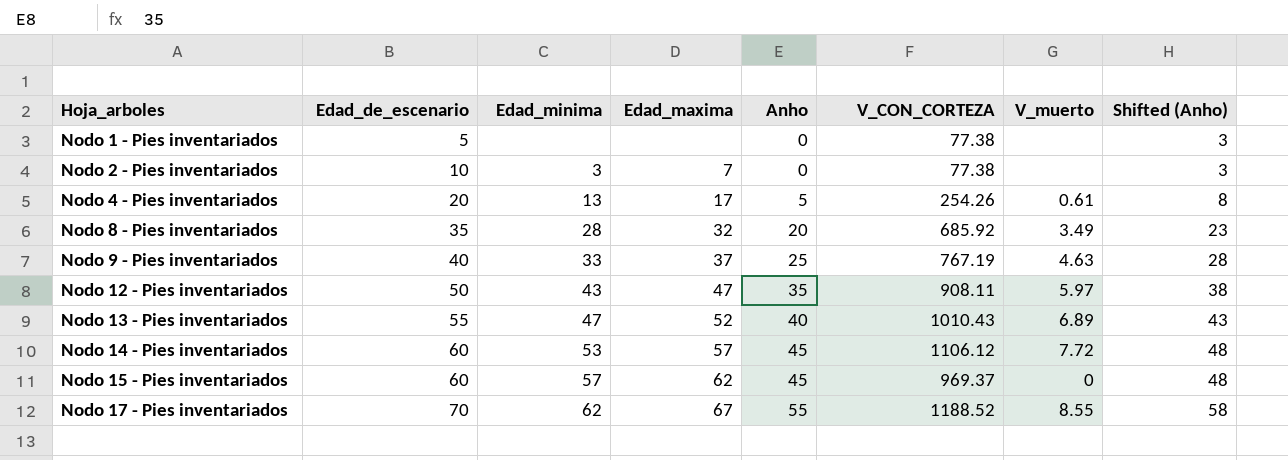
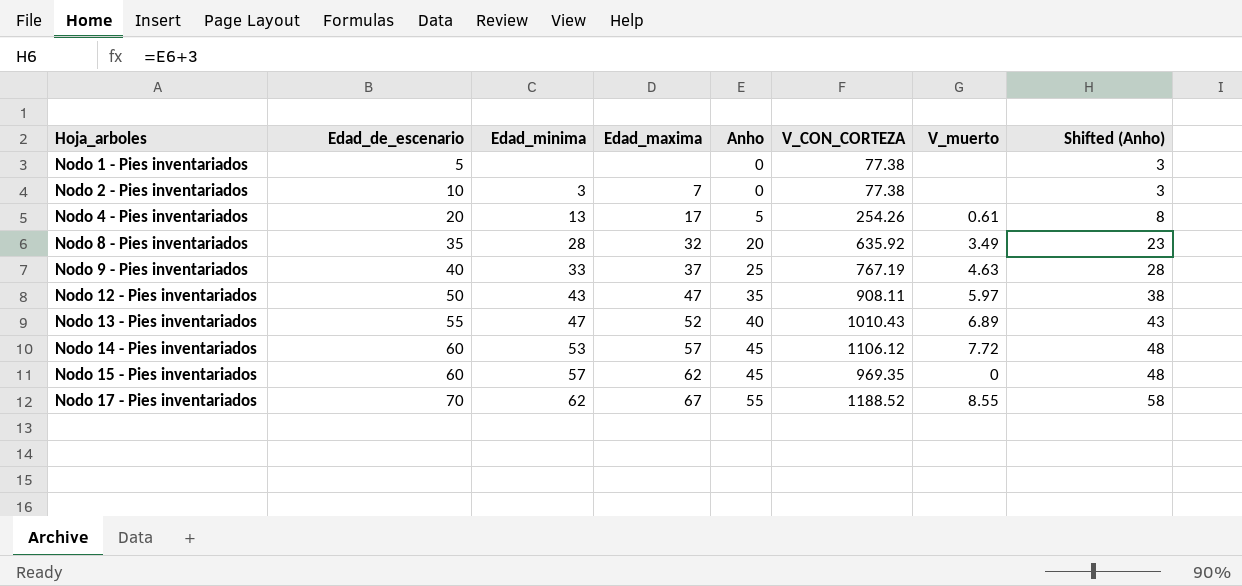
Nodo 8 - Pies inventariados | V_CON_CORTEZA: 685.92 -> 635.92
Nodo 15 - Pies inventariados | V_CON_CORTEZA: 969.37 -> 969.35

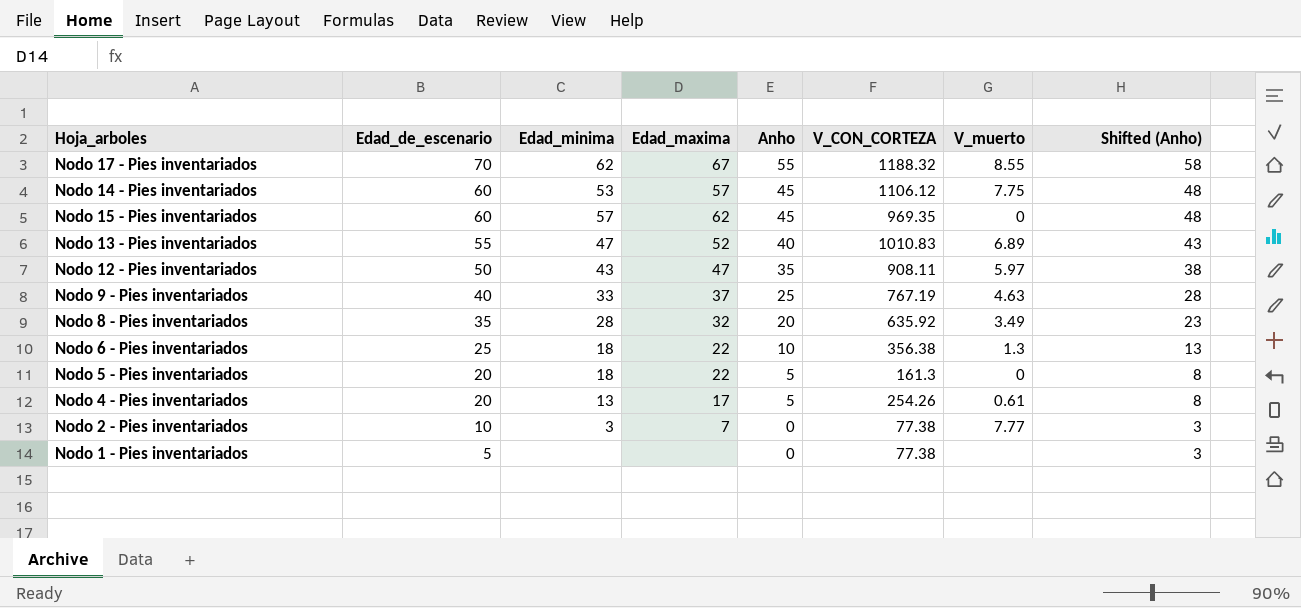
row order: Hoja_arboles ascending -> Edad_de_escenario descending
Nodo 17 - Pies inventariados | V_CON_CORTEZA: 1188.52 -> 1188.32
Nodo 14 - Pies inventariados | V_muerto: 7.72 -> 7.75
Nodo 13 - Pies inventariados | V_CON_CORTEZA: 1010.43 -> 1010.83
row Nodo 6 - Pies inventariados: none -> 25 | 18 | 22 | 10 | 356.38 | 1.3 | 13
row Nodo 5 - Pies inventariados: none -> 20 | 18 | 22 | 5 | 161.3 | 0 | 8
Nodo 2 - Pies inventariados | V_muerto: none -> 7.77

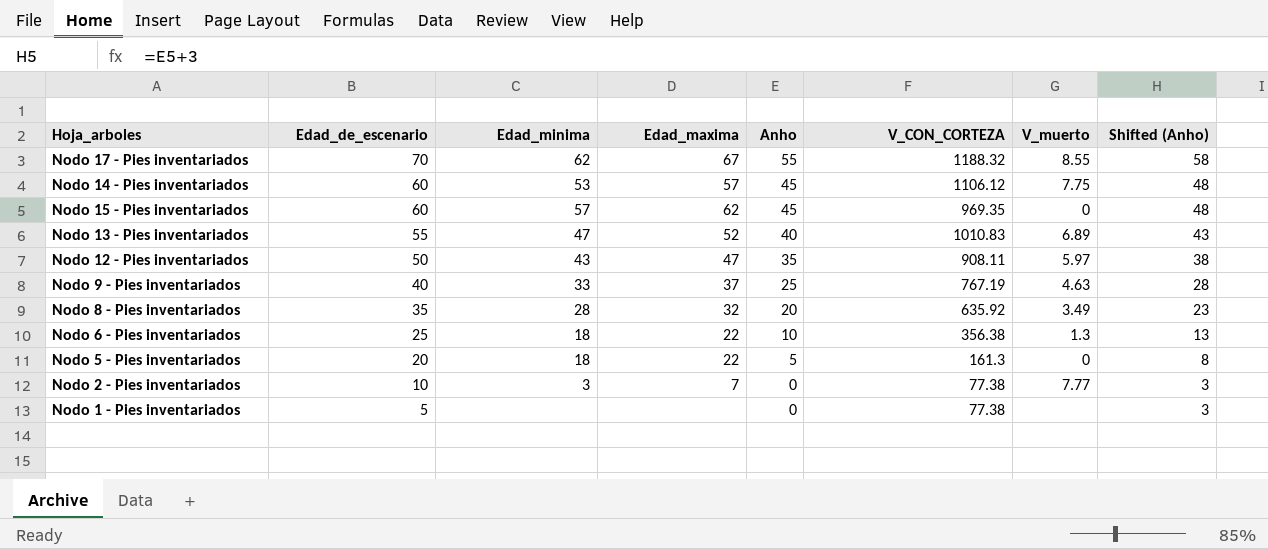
row Nodo 4 - Pies inventariados: 20 | 13 | 17 | 5 | 254.26 | 0.61 | 8 -> none

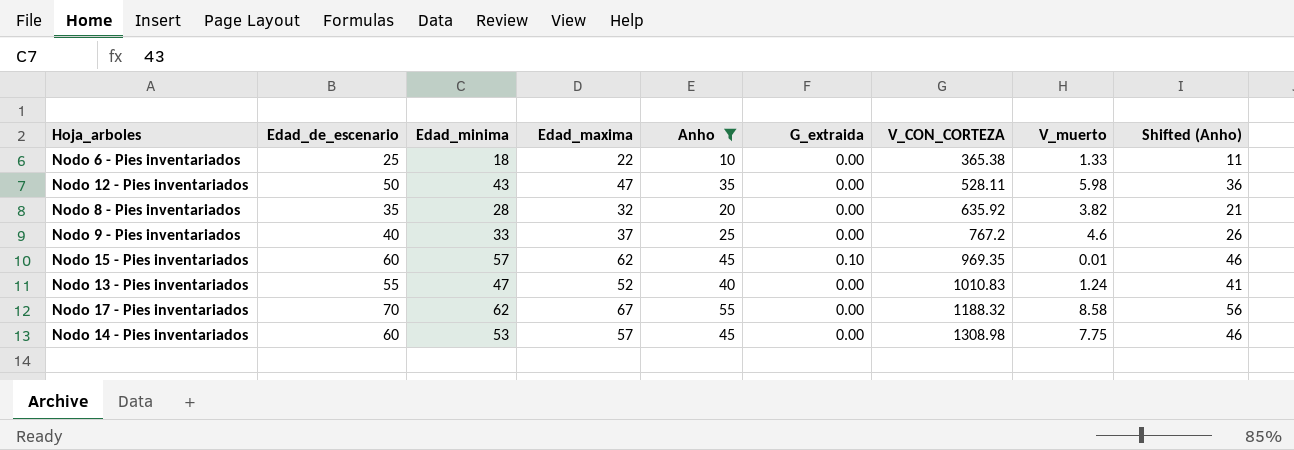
filter: none -> Anho >= 10
row order: Edad_de_escenario descending -> V_CON_CORTEZA ascending
column G_extraida | position: none -> 6
column Shifted (Anho) | formula: [Anho] + 3 -> [Anho] + 1
Nodo 6 - Pies inventariados | V_CON_CORTEZA: 356.38 -> 365.38
Nodo 6 - Pies inventariados | V_muerto: 1.3 -> 1.33
Nodo 12 - Pies inventariados | V_CON_CORTEZA: 908.11 -> 528.11
Nodo 12 - Pies inventariados | V_muerto: 5.97 -> 5.98
Nodo 8 - Pies inventariados | V_muerto: 3.49 -> 3.82
Nodo 9 - Pies inventariados | V_CON_CORTEZA: 767.19 -> 767.2
Nodo 9 - Pies inventariados | V_muerto: 4.63 -> 4.6
Nodo 15 - Pies inventariados | V_muerto: 0 -> 0.01
Nodo 13 - Pies inventariados | V_muerto: 6.89 -> 1.24
Nodo 17 - Pies inventariados | V_muerto: 8.55 -> 8.58
Nodo 14 - Pies inventariados | V_CON_CORTEZA: 1106.12 -> 1308.98

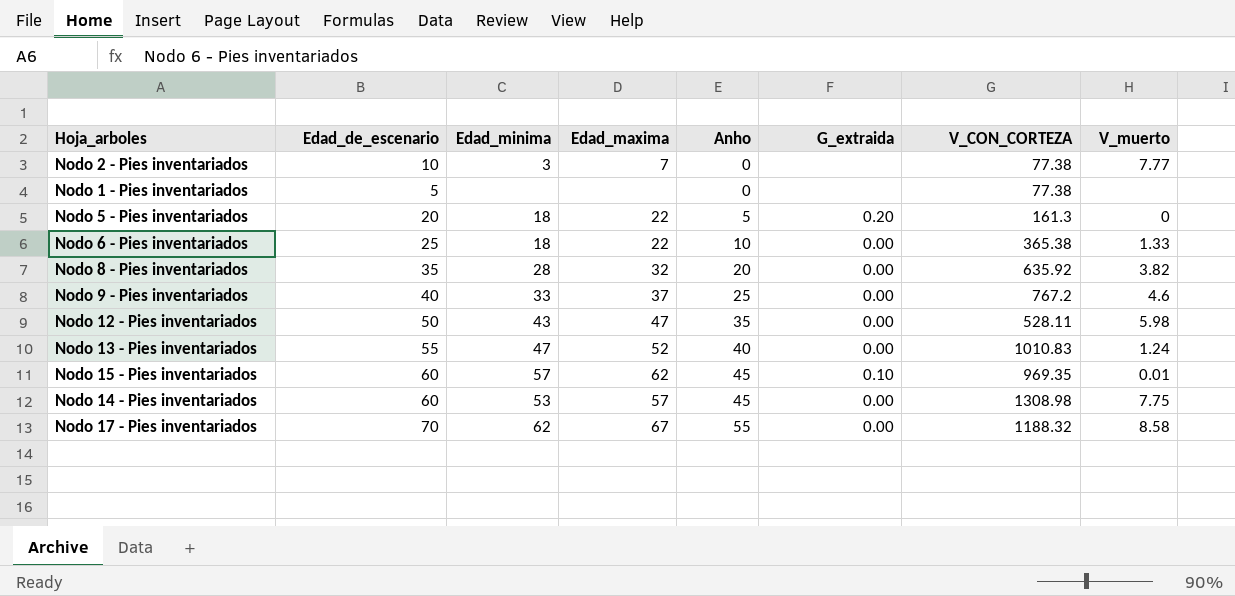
filter: Anho >= 10 -> none
row order: V_CON_CORTEZA ascending -> Anho ascending
column Shifted (Anho) | formula: [Anho] + 1 -> none

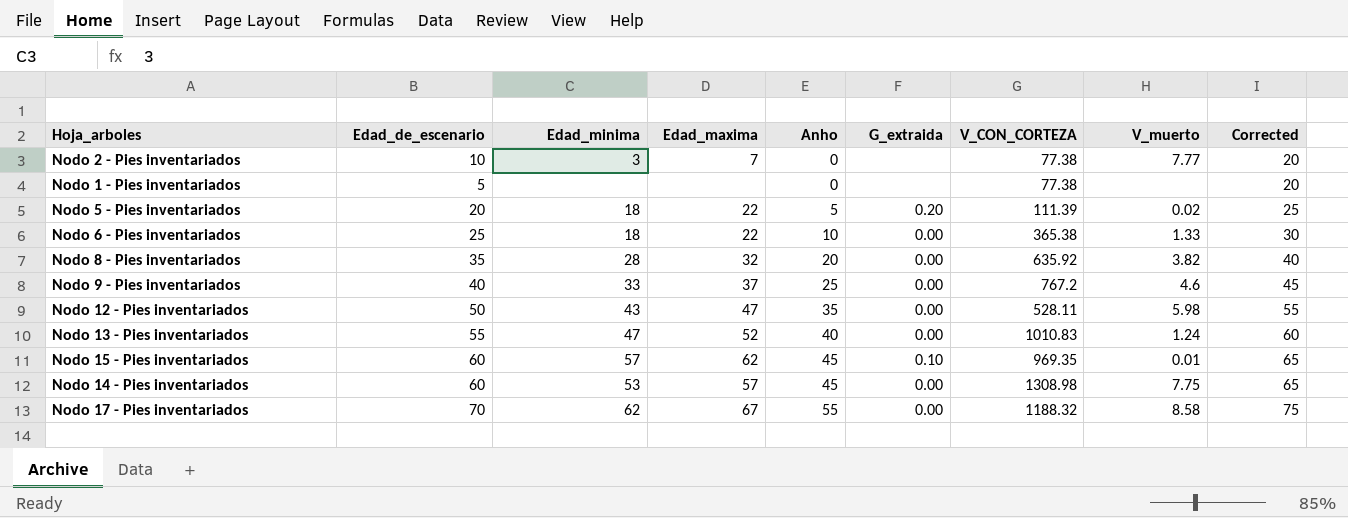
column Corrected | formula: none -> [Anho] + 20
Nodo 5 - Pies inventariados | V_CON_CORTEZA: 161.3 -> 111.39
Nodo 5 - Pies inventariados | V_muerto: 0 -> 0.02

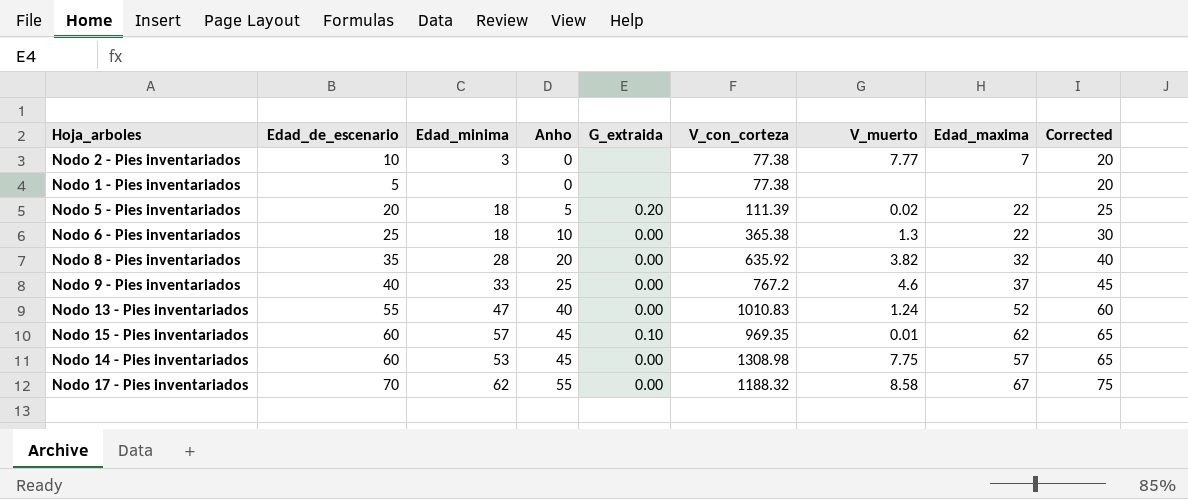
column name: V_CON_CORTEZA -> V_con_corteza
column Edad_maxima | position: 4 -> 8
row Nodo 12 - Pies inventariados: 50 | 43 | 47 | 35 | 0.00 | 528.11 | 5.98 | 55 -> none
Nodo 6 - Pies inventariados | V_muerto: 1.33 -> 1.3

